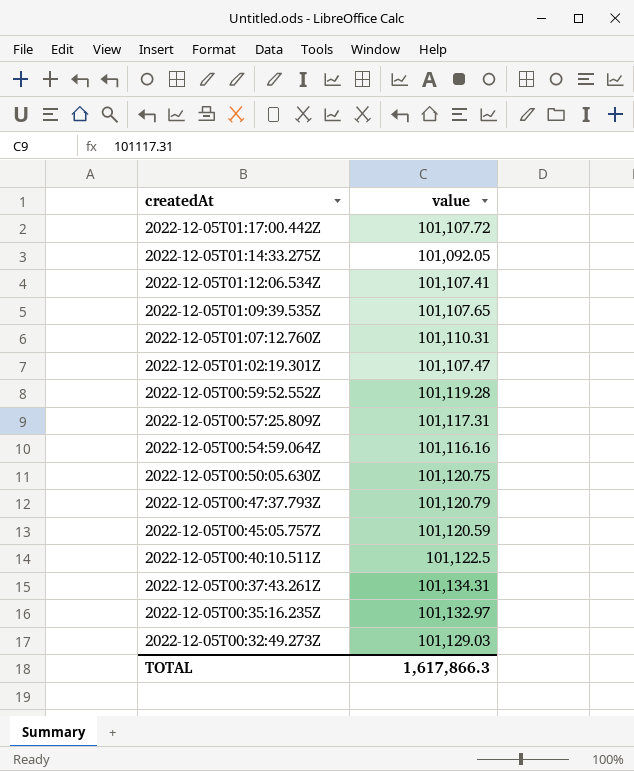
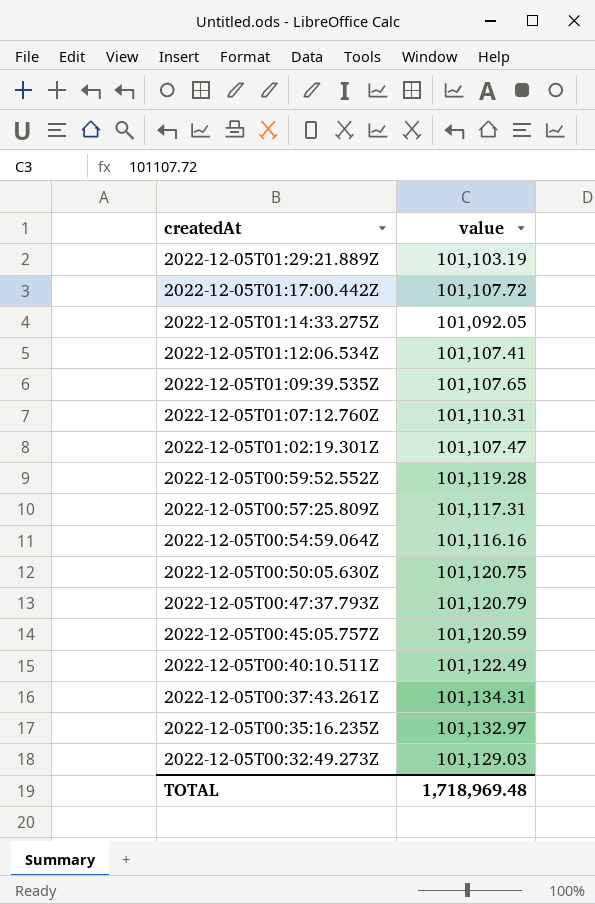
row 2022-12-05T01:29:21.889Z: none -> 101,103.19
2022-12-05T00:40:10.511Z | value: 101,122.5 -> 101,122.49
TOTAL | value: 1,617,866.3 -> 1,718,969.48

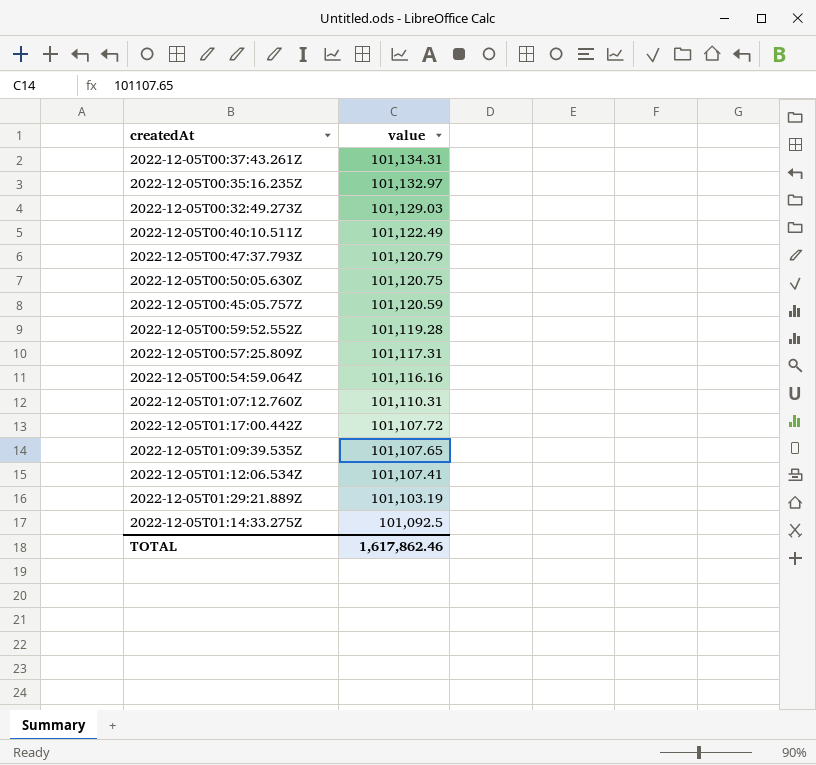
row order: createdAt descending -> value descending
row 2022-12-05T01:02:19.301Z: 101,107.47 -> none
2022-12-05T01:14:33.275Z | value: 101,092.05 -> 101,092.5
TOTAL | value: 1,718,969.48 -> 1,617,862.46

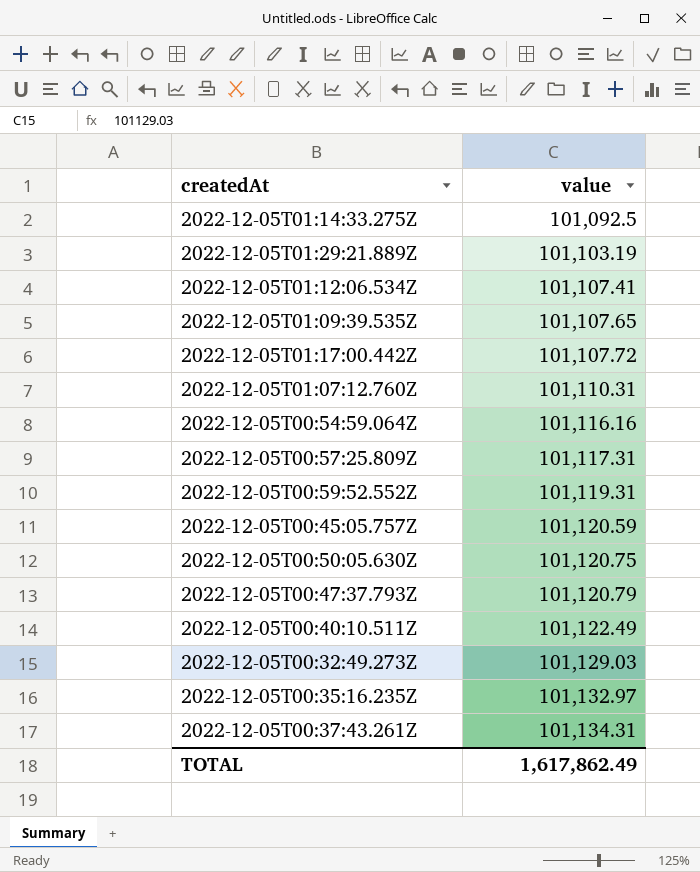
row order: value descending -> value ascending
2022-12-05T00:59:52.552Z | value: 101,119.28 -> 101,119.31
TOTAL | value: 1,617,862.46 -> 1,617,862.49

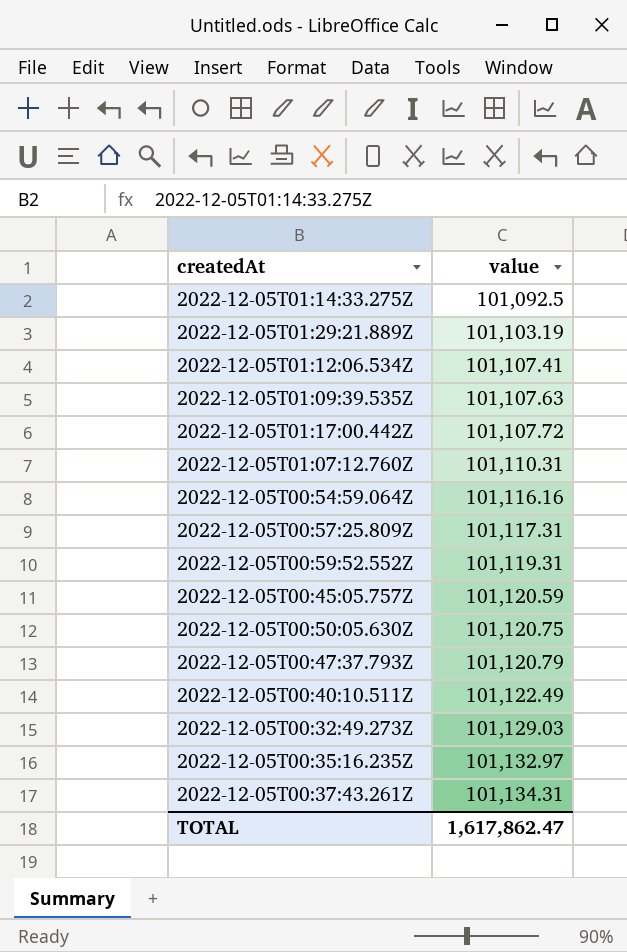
2022-12-05T01:09:39.535Z | value: 101,107.65 -> 101,107.63
TOTAL | value: 1,617,862.49 -> 1,617,862.47

